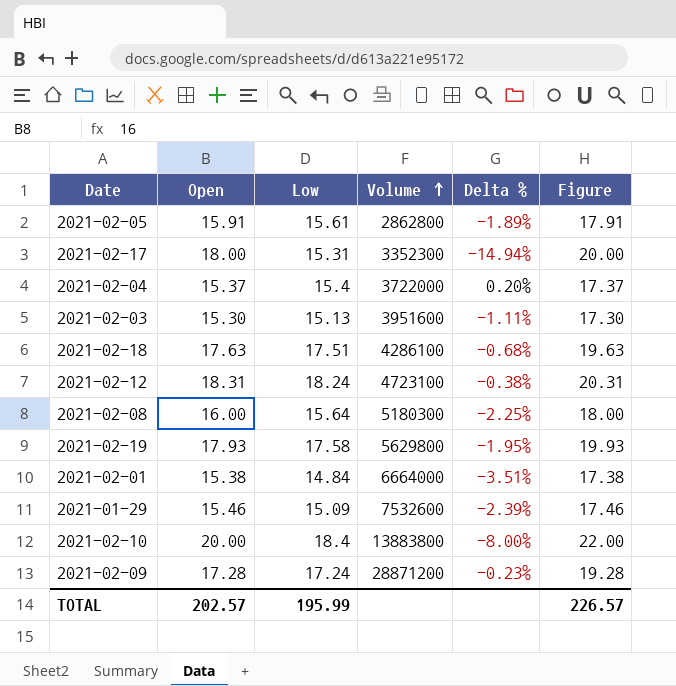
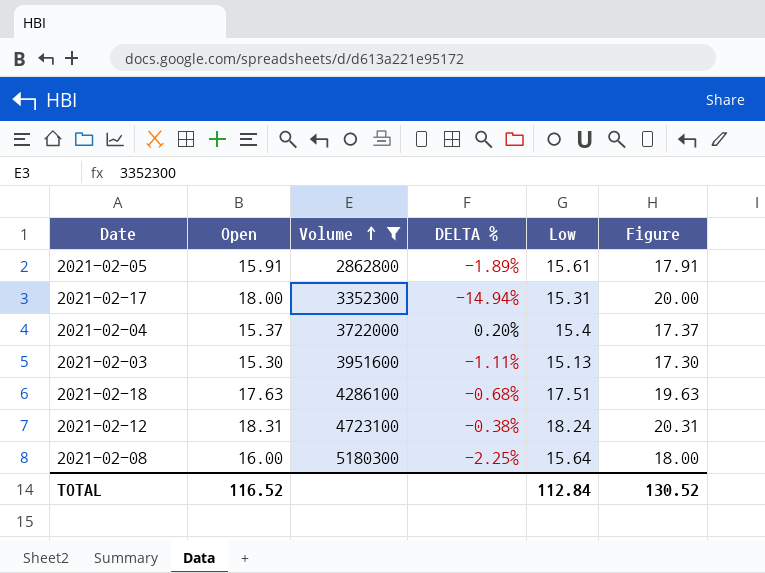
filter: none -> Volume <= 5180300
column name: Delta % -> DELTA %
column Low | position: 3 -> 5
TOTAL | Open: 202.57 -> 116.52
TOTAL | Low: 195.99 -> 112.84
TOTAL | Figure: 226.57 -> 130.52

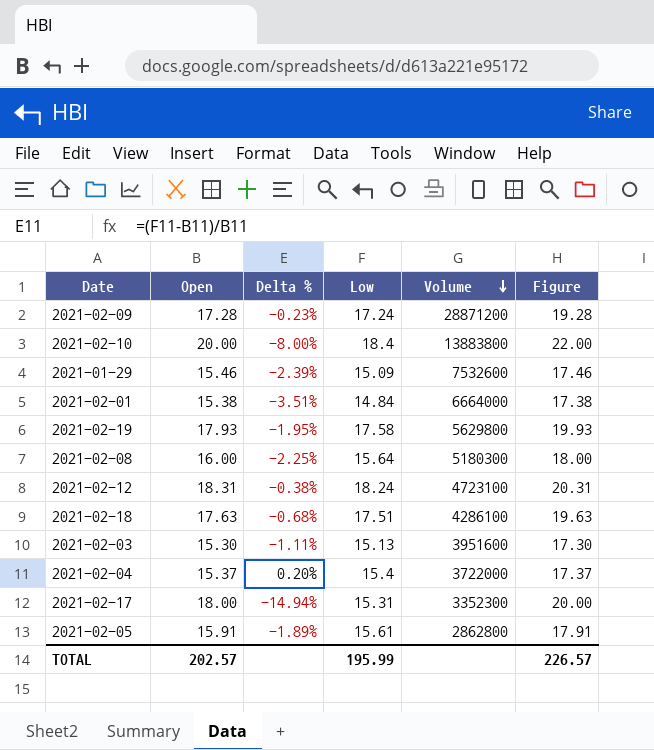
filter: Volume <= 5180300 -> none
row order: Volume ascending -> Volume descending
column name: DELTA % -> Delta %
column Volume | position: 3 -> 5
TOTAL | Open: 116.52 -> 202.57
TOTAL | Low: 112.84 -> 195.99
TOTAL | Figure: 130.52 -> 226.57

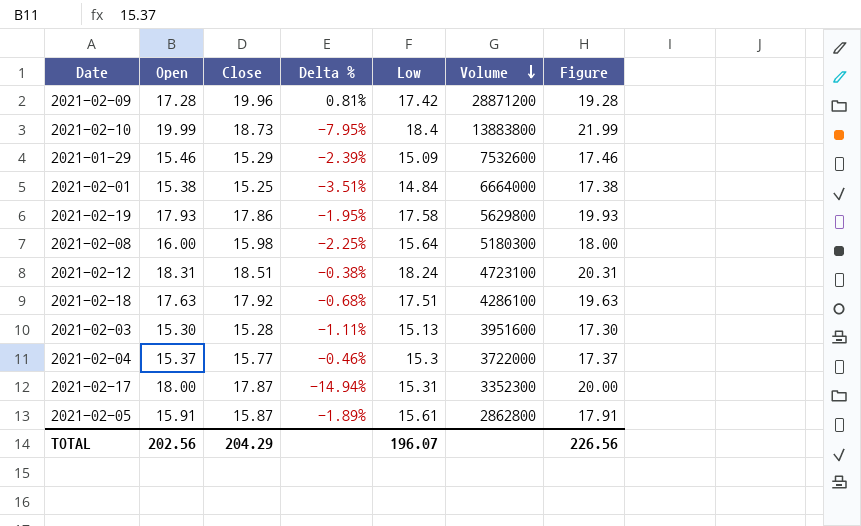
column Close | position: none -> 3
2021-02-09 | Delta %: -0.23% -> 0.81%
2021-02-09 | Low: 17.24 -> 17.42
2021-02-10 | Open: 20.00 -> 19.99
2021-02-10 | Delta %: -8.00% -> -7.95%
2021-02-10 | Figure: 22.00 -> 21.99
2021-02-04 | Delta %: 0.20% -> -0.46%
2021-02-04 | Low: 15.4 -> 15.3
TOTAL | Open: 202.57 -> 202.56
TOTAL | Low: 195.99 -> 196.07
TOTAL | Figure: 226.57 -> 226.56

